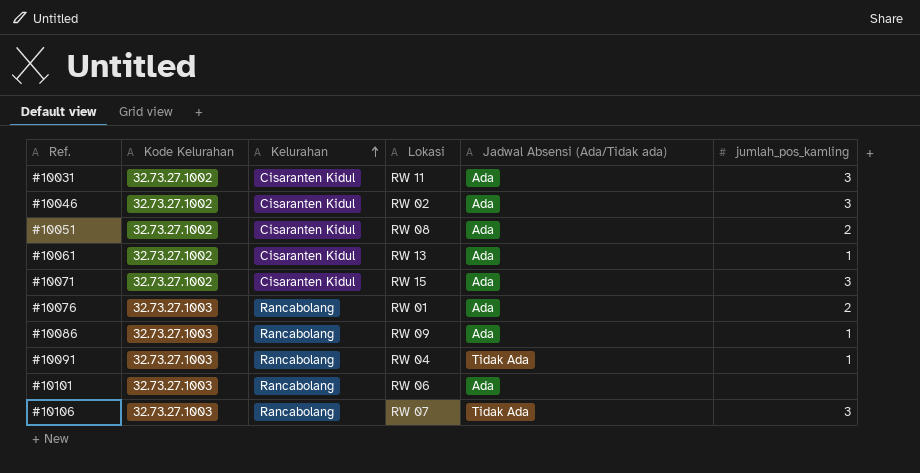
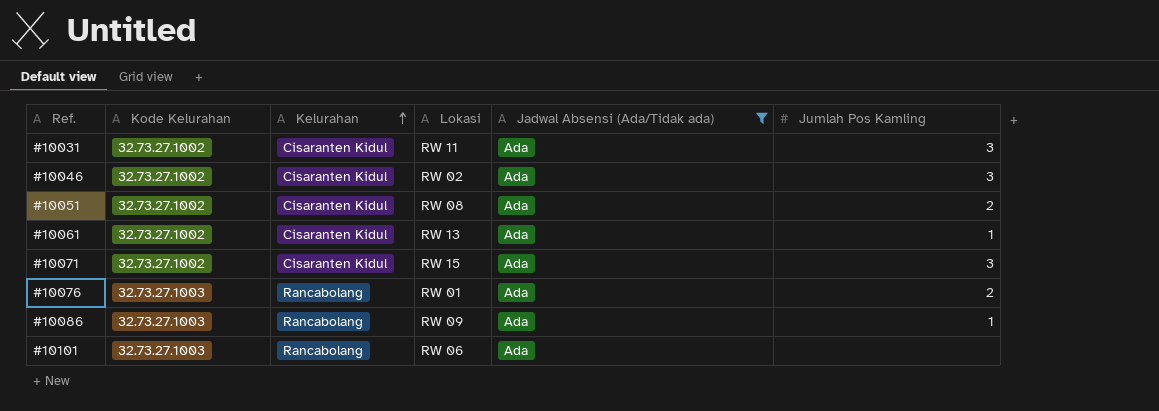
filter: none -> Jadwal Absensi (Ada/Tidak ada) = Ada
column name: jumlah_pos_kamling -> Jumlah Pos Kamling

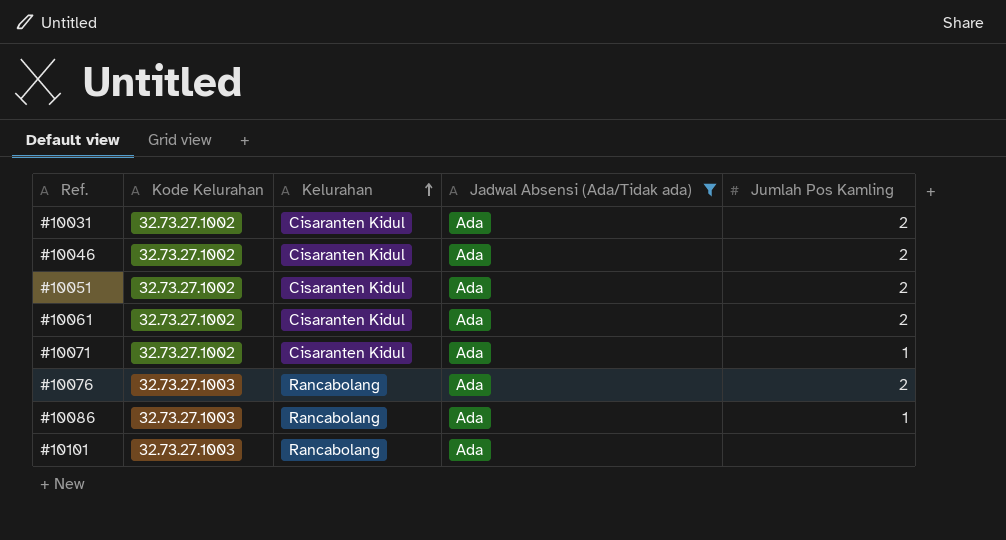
column Lokasi | position: 4 -> none
#10031 | Jumlah Pos Kamling: 3 -> 2
#10046 | Jumlah Pos Kamling: 3 -> 2
#10061 | Jumlah Pos Kamling: 1 -> 2
#10071 | Jumlah Pos Kamling: 3 -> 1

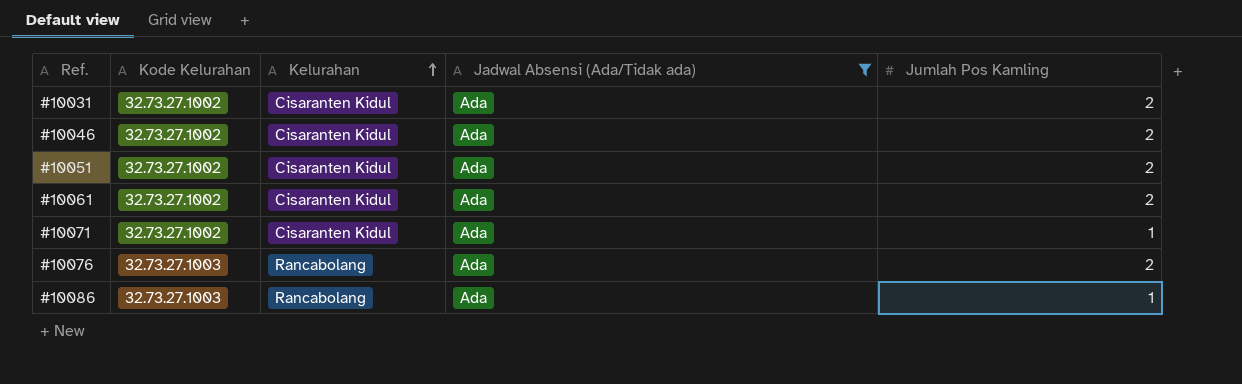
row #10101: 32.73.27.1003 | Rancabolang | Ada | none -> none

